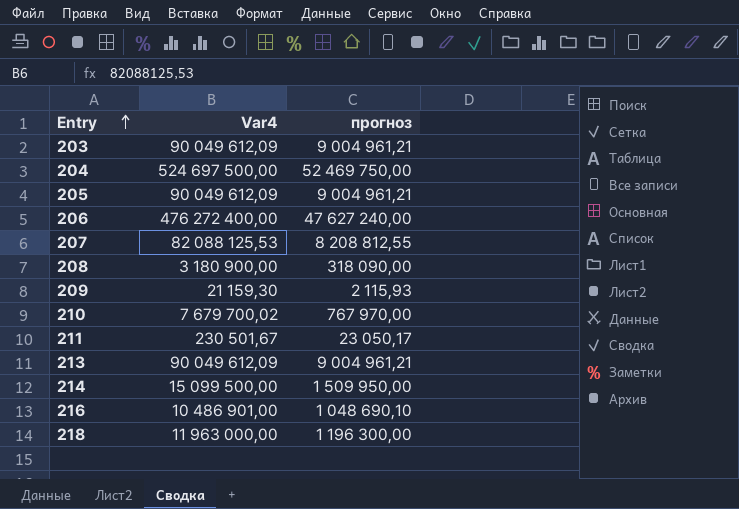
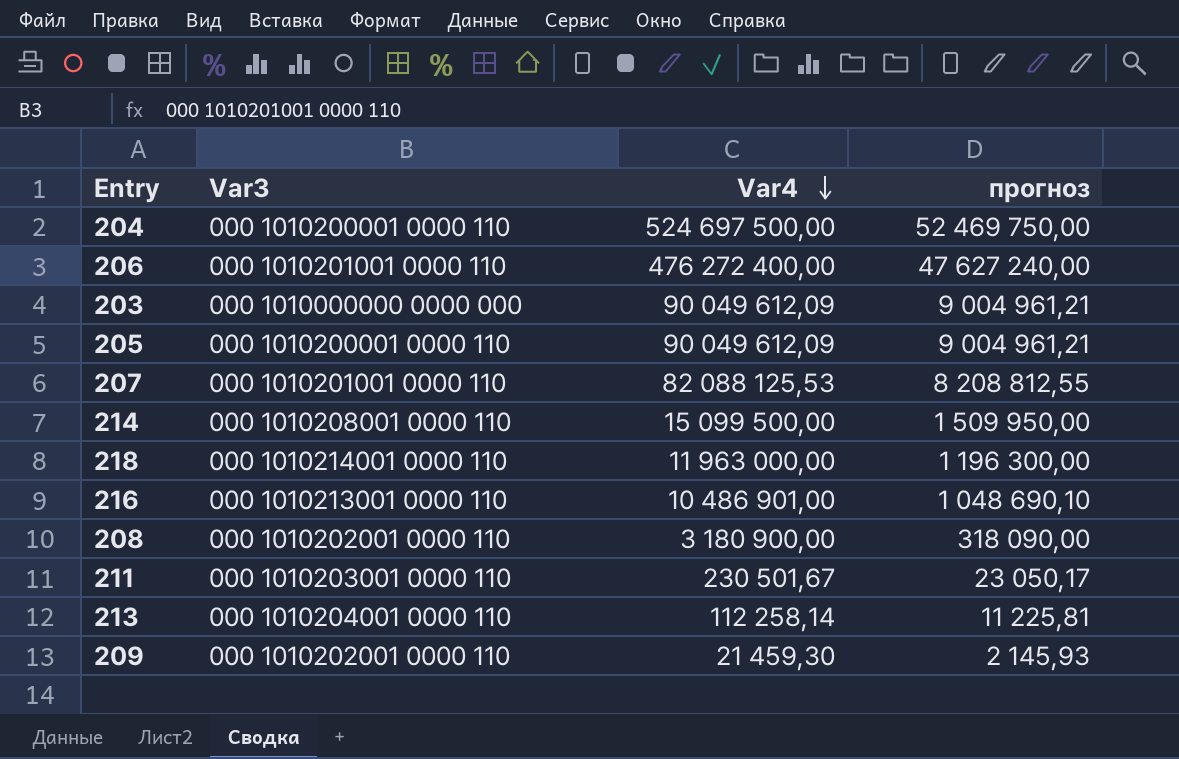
row order: Entry ascending -> Var4 descending
column Var3 | position: none -> 2
row 210: 7 679 700,02 | 767 970,00 -> none
213 | Var4: 90 049 612,09 -> 112 258,14
213 | прогноз: 9 004 961,21 -> 11 225,81
209 | Var4: 21 159,30 -> 21 459,30
209 | прогноз: 2 115,93 -> 2 145,93

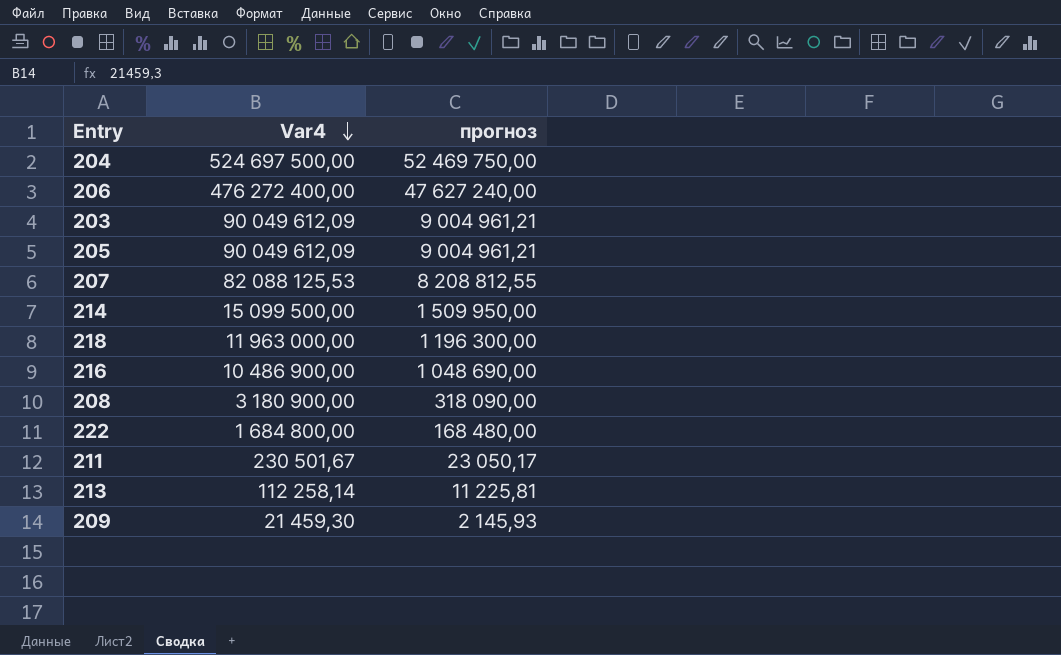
column Var3 | position: 2 -> none
216 | Var4: 10 486 901,00 -> 10 486 900,00
216 | прогноз: 1 048 690,10 -> 1 048 690,00
row 222: none -> 1 684 800,00 | 168 480,00

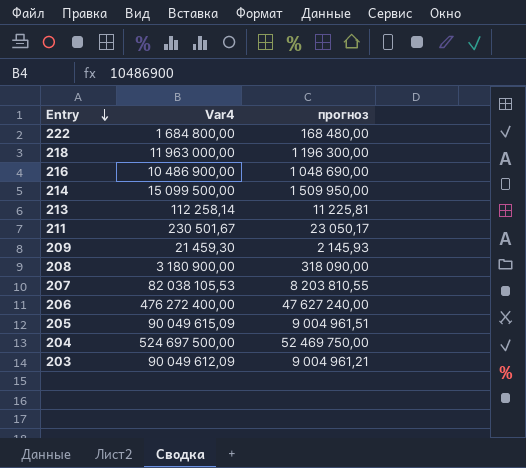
row order: Var4 descending -> Entry descending
207 | Var4: 82 088 125,53 -> 82 038 105,53
207 | прогноз: 8 208 812,55 -> 8 203 810,55
205 | Var4: 90 049 612,09 -> 90 049 615,09
205 | прогноз: 9 004 961,21 -> 9 004 961,51

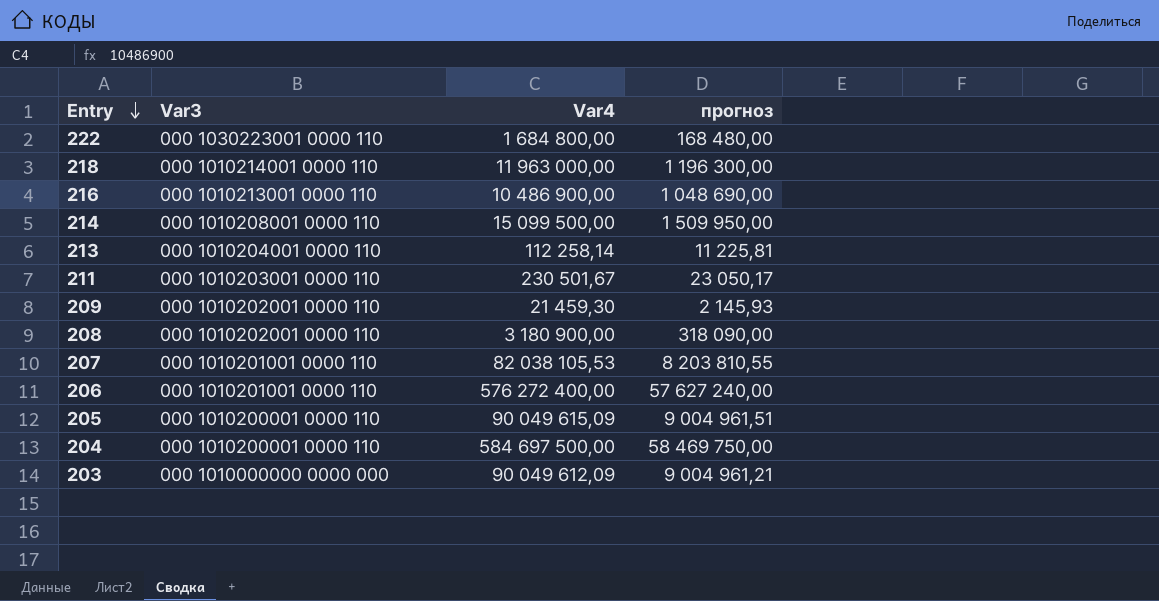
column Var3 | position: none -> 2
206 | Var4: 476 272 400,00 -> 576 272 400,00
206 | прогноз: 47 627 240,00 -> 57 627 240,00
204 | Var4: 524 697 500,00 -> 584 697 500,00
204 | прогноз: 52 469 750,00 -> 58 469 750,00

